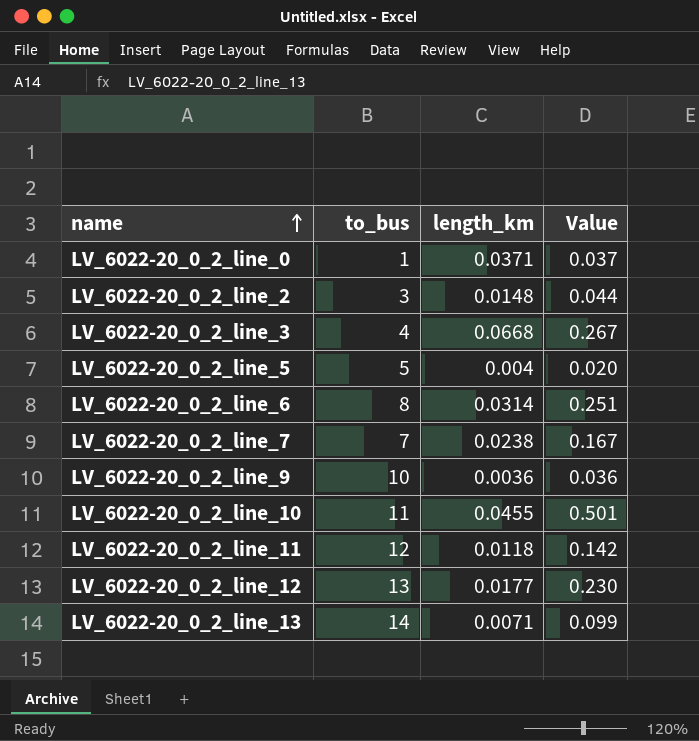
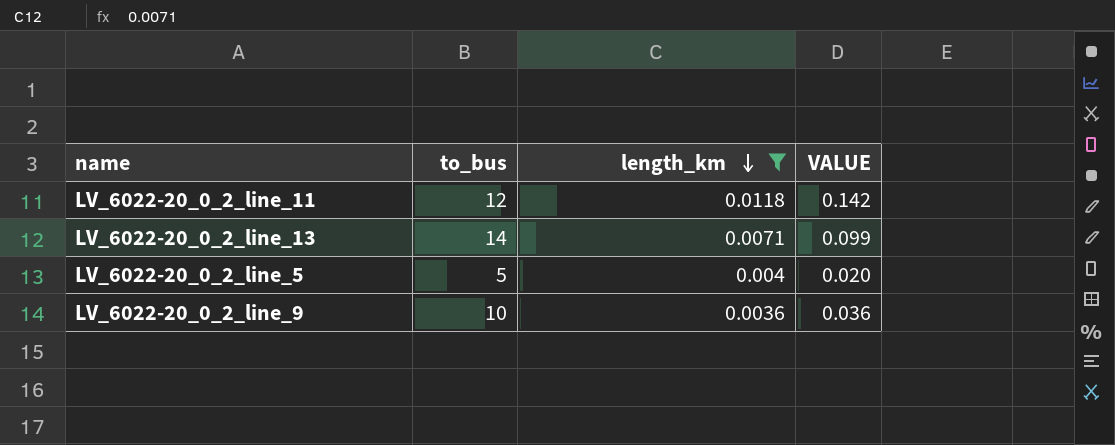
filter: none -> length_km <= 0.0118
row order: name ascending -> length_km descending
column name: Value -> VALUE

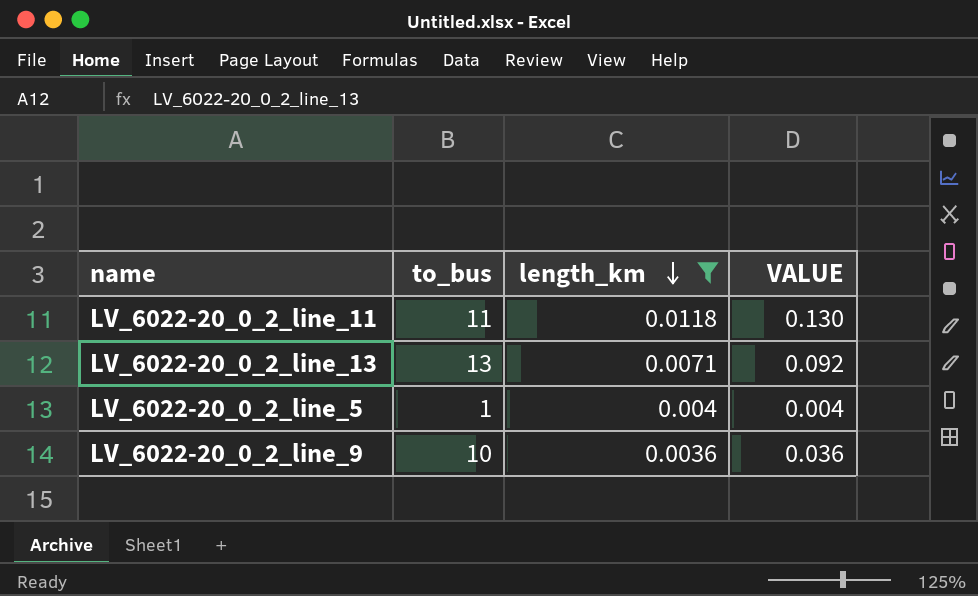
LV_6022-20_0_2_line_11 | to_bus: 12 -> 11
LV_6022-20_0_2_line_11 | VALUE: 0.142 -> 0.130
LV_6022-20_0_2_line_13 | to_bus: 14 -> 13
LV_6022-20_0_2_line_13 | VALUE: 0.099 -> 0.092
LV_6022-20_0_2_line_5 | to_bus: 5 -> 1
LV_6022-20_0_2_line_5 | VALUE: 0.020 -> 0.004

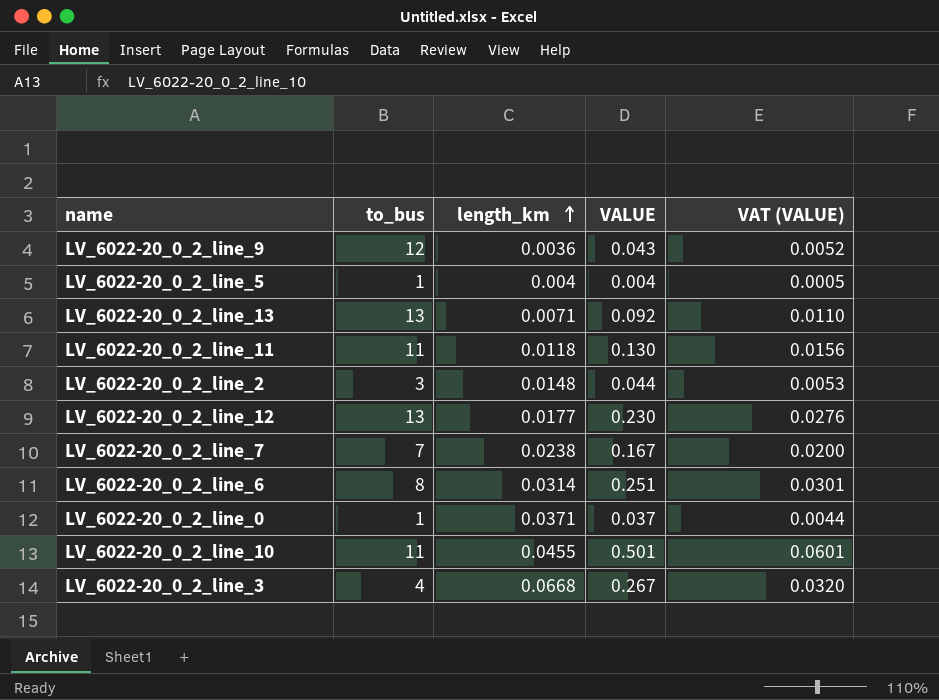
filter: length_km <= 0.0118 -> none
row order: length_km descending -> length_km ascending
column VAT (VALUE) | formula: none -> [VALUE] * 0.12
LV_6022-20_0_2_line_9 | to_bus: 10 -> 12
LV_6022-20_0_2_line_9 | VALUE: 0.036 -> 0.043

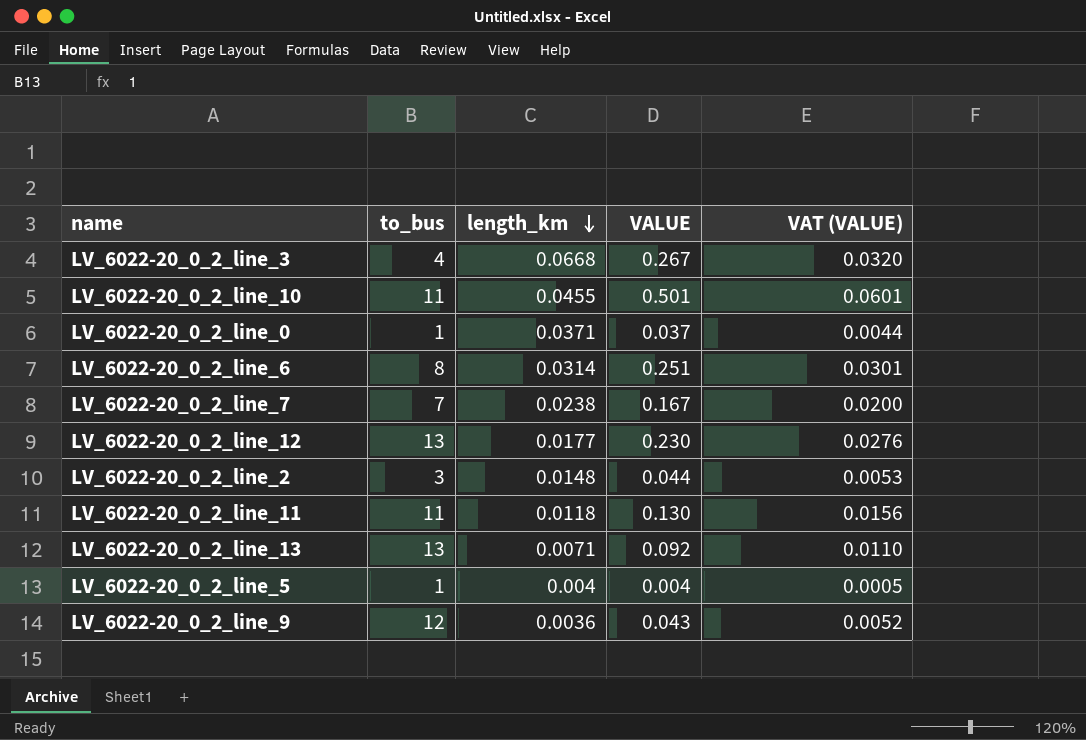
row order: length_km ascending -> length_km descending

